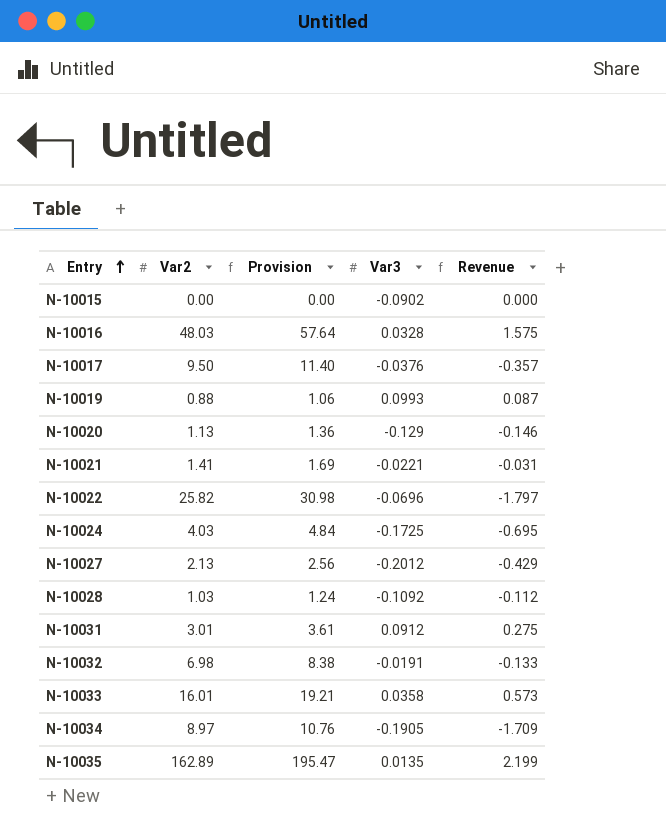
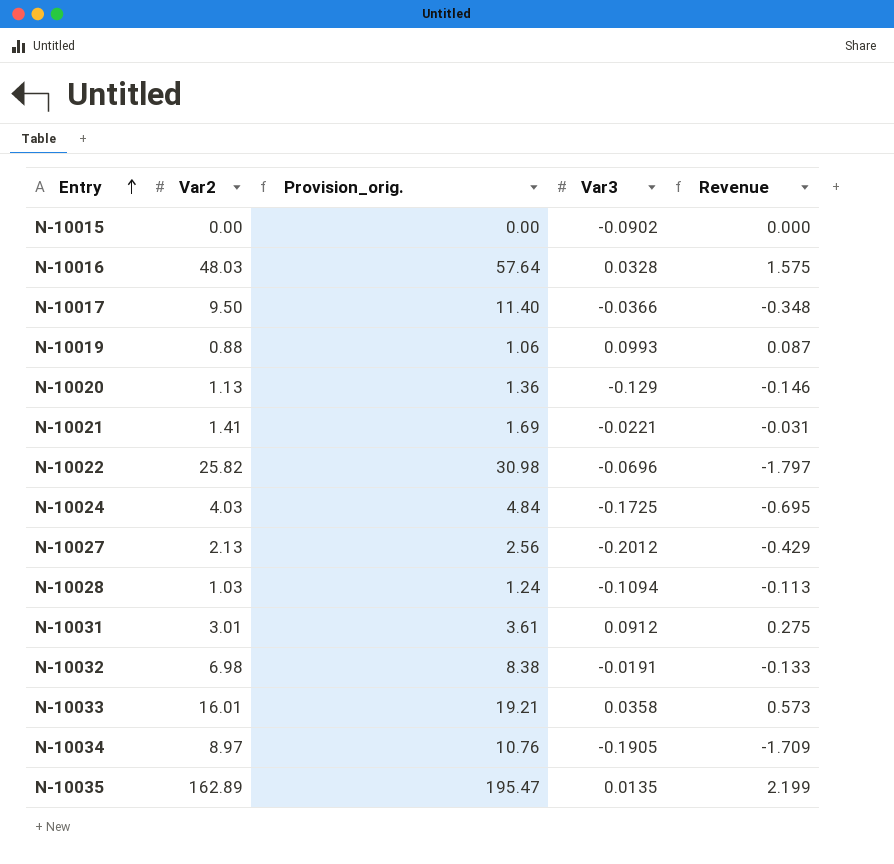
column name: Provision -> Provision_orig.
N-10017 | Var3: -0.0376 -> -0.0366
N-10017 | Revenue: -0.357 -> -0.348
N-10028 | Var3: -0.1092 -> -0.1094
N-10028 | Revenue: -0.112 -> -0.113

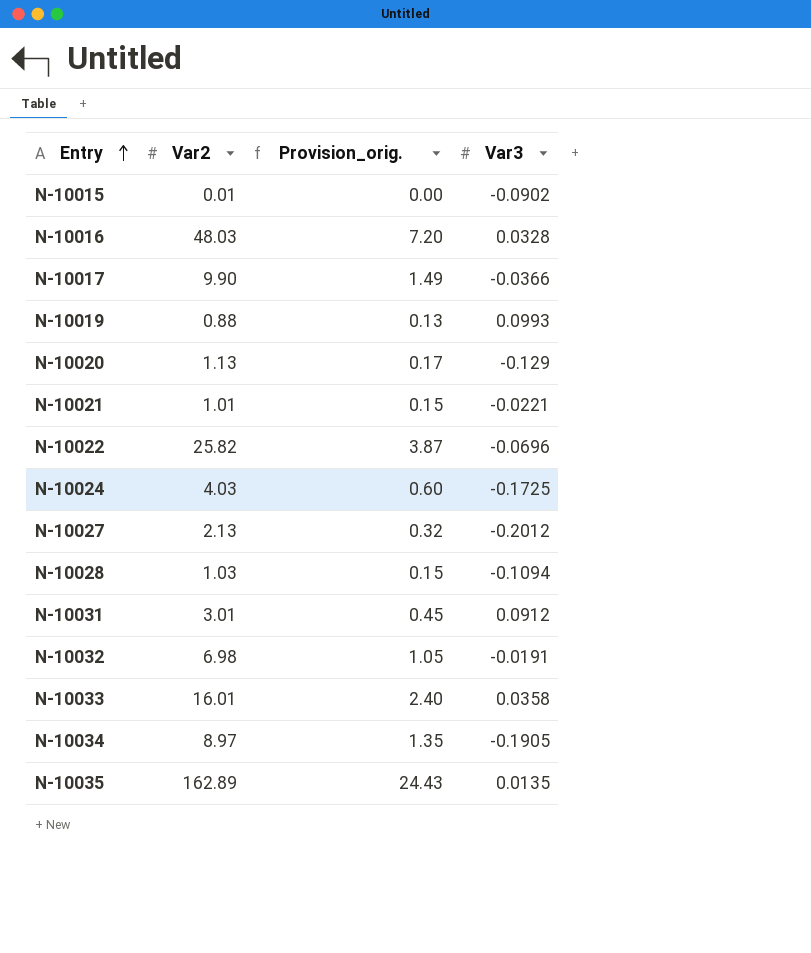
column Revenue | formula: [Var2] * [Var3] -> none
column Provision_orig. | formula: [Var2] * 1.2 -> [Var2] * 0.15
N-10015 | Var2: 0.00 -> 0.01
N-10017 | Var2: 9.50 -> 9.90
N-10021 | Var2: 1.41 -> 1.01

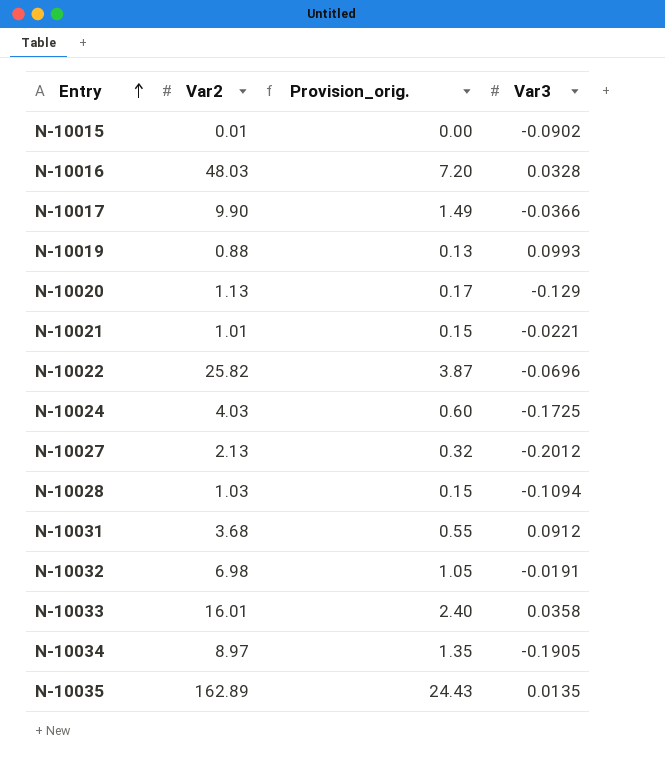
N-10031 | Var2: 3.01 -> 3.68
N-10031 | Provision_orig.: 0.45 -> 0.55

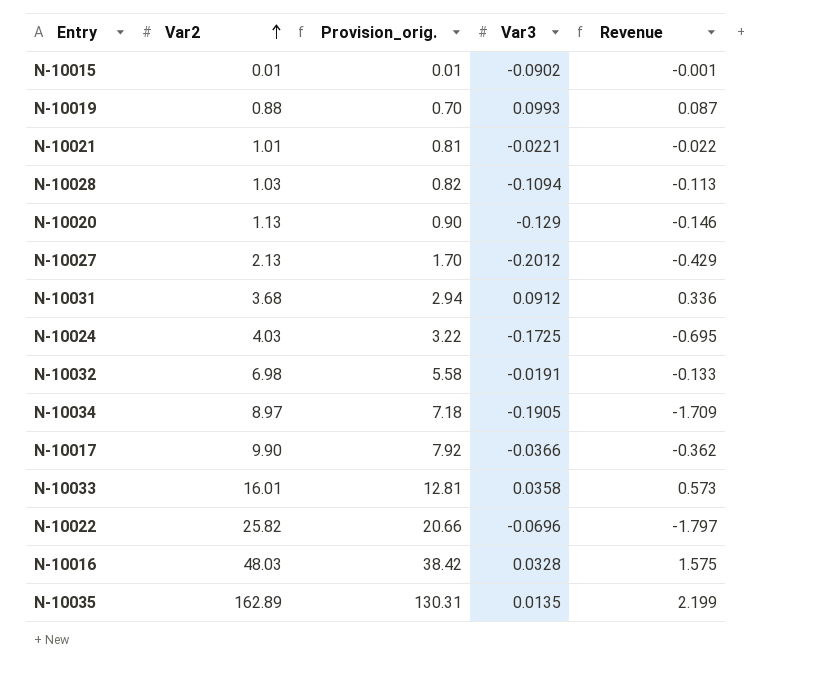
row order: Entry ascending -> Var2 ascending
column Provision_orig. | formula: [Var2] * 0.15 -> [Var2] * 0.8
column Revenue | formula: none -> [Var2] * [Var3]

